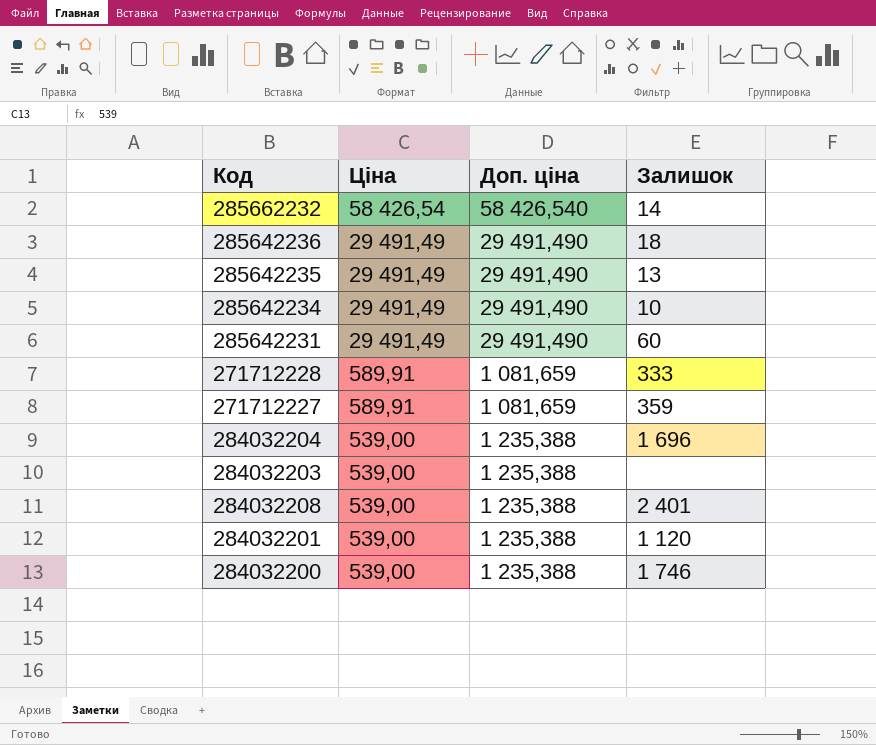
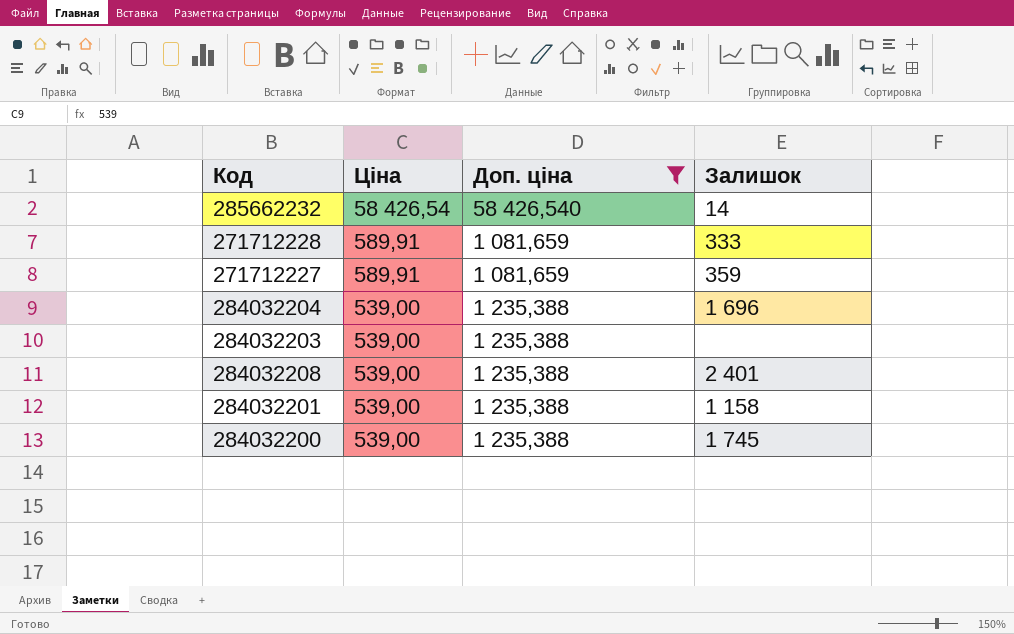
filter: none -> Доп. ціна != 29 491,490
284032201 | Залишок: 1 120 -> 1 158
284032200 | Залишок: 1 746 -> 1 745

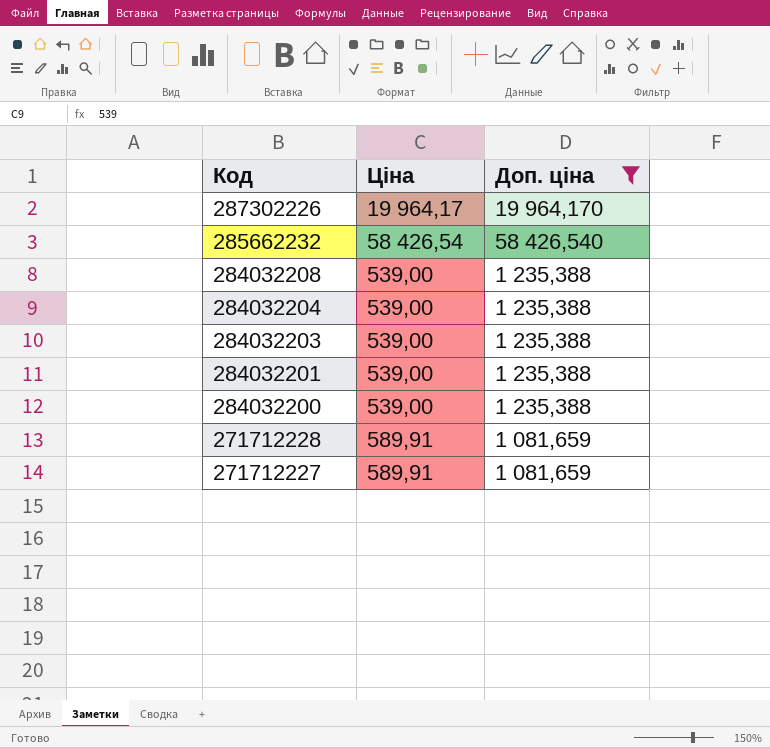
row order: Ціна descending -> Код descending
column Залишок | position: 4 -> none
row 287302226: none -> 19 964,17 | 19 964,170

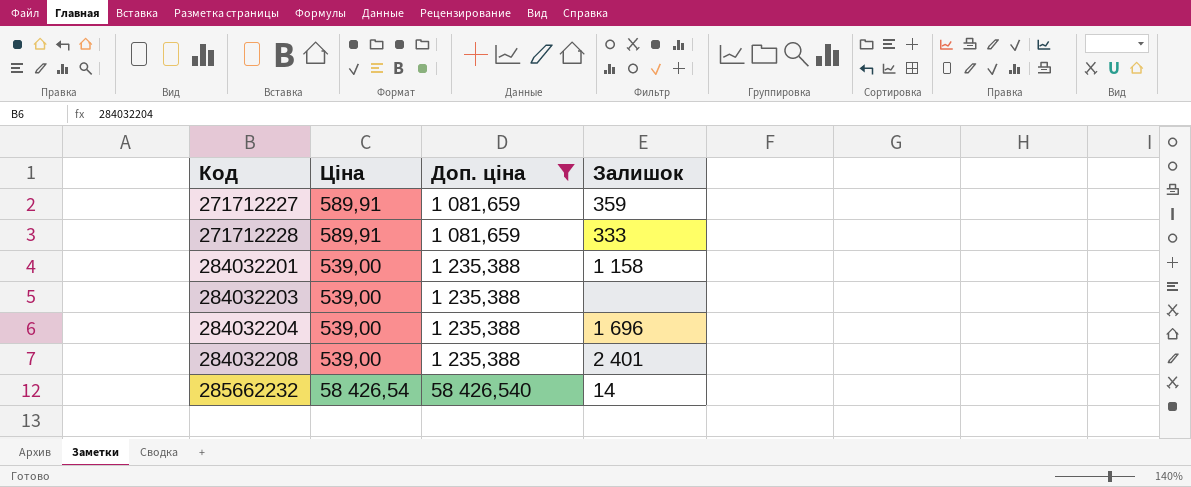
row order: Код descending -> Код ascending
column Залишок | position: none -> 4
row 287302226: 19 964,17 | 19 964,170 -> none
row 284032200: 539,00 | 1 235,388 -> none

